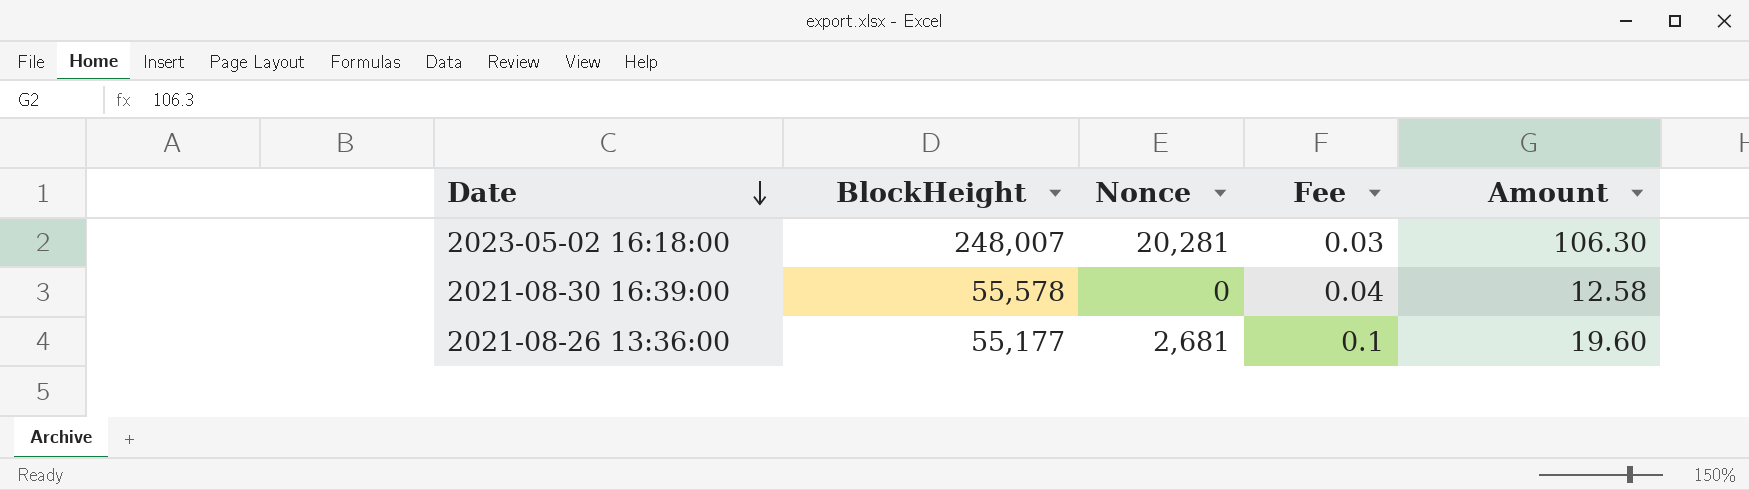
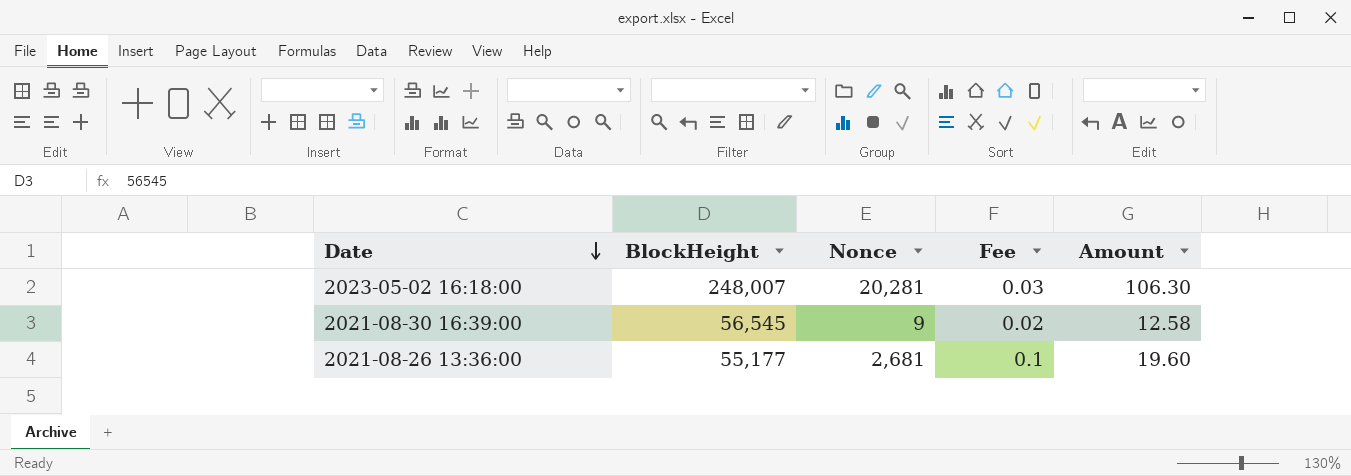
2021-08-30 16:39:00 | BlockHeight: 55,578 -> 56,545
2021-08-30 16:39:00 | Nonce: 0 -> 9
2021-08-30 16:39:00 | Fee: 0.04 -> 0.02

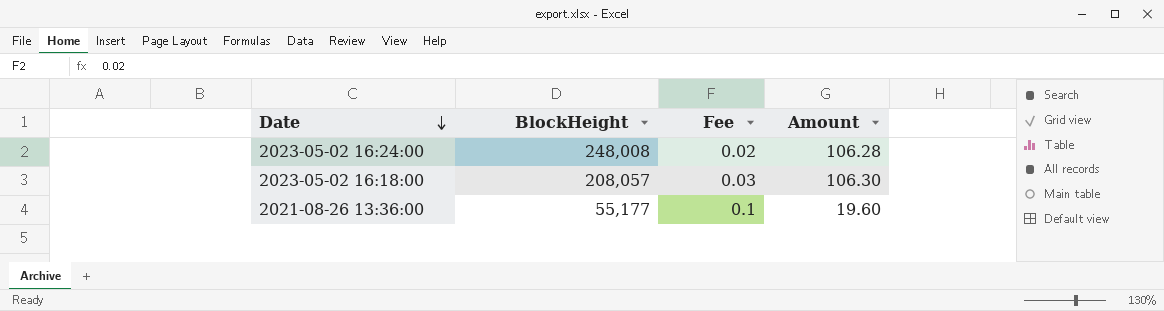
column Nonce | position: 3 -> none
row 2021-08-30 16:39:00: 56,545 | 9 | 0.02 | 12.58 -> none
row 2023-05-02 16:24:00: none -> 248,008 | 0.02 | 106.28
2023-05-02 16:18:00 | BlockHeight: 248,007 -> 208,057

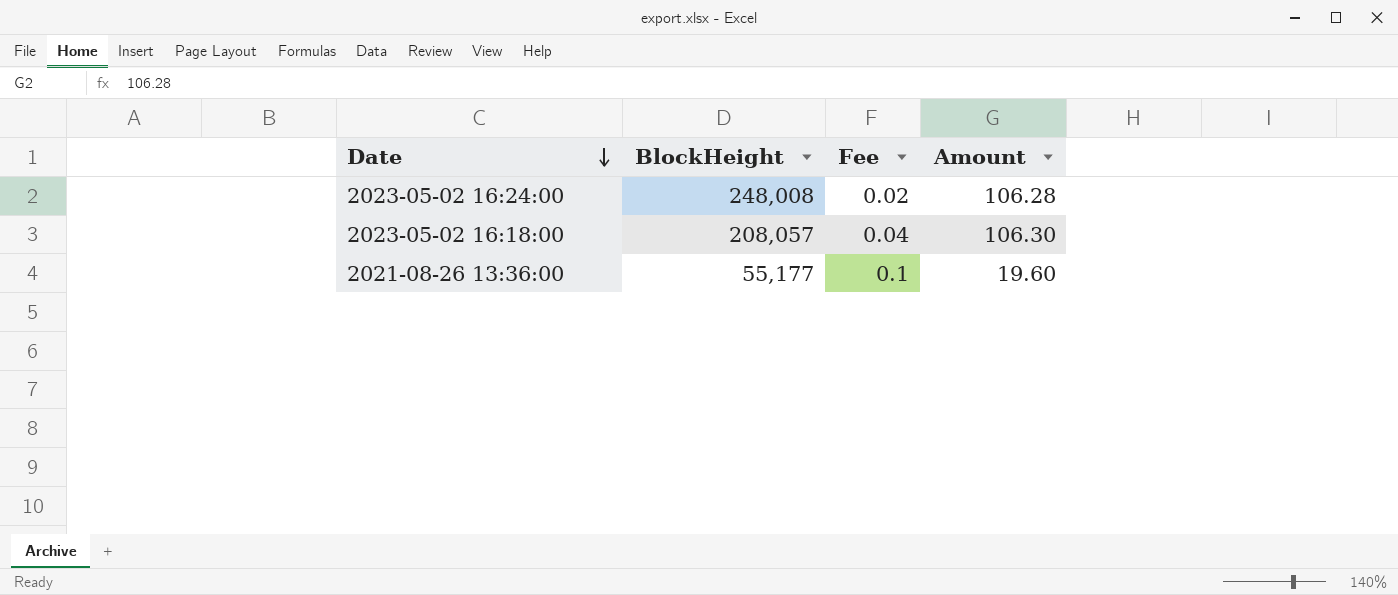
2023-05-02 16:18:00 | Fee: 0.03 -> 0.04

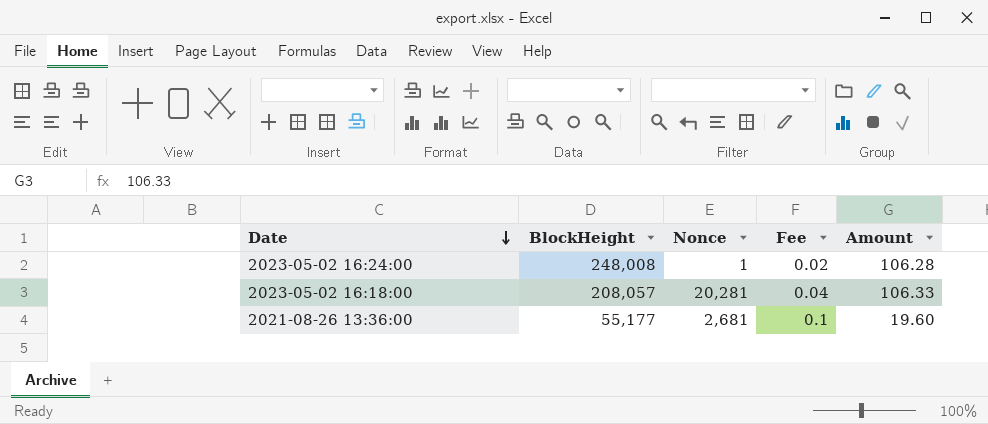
column Nonce | position: none -> 3
2023-05-02 16:18:00 | Amount: 106.30 -> 106.33

